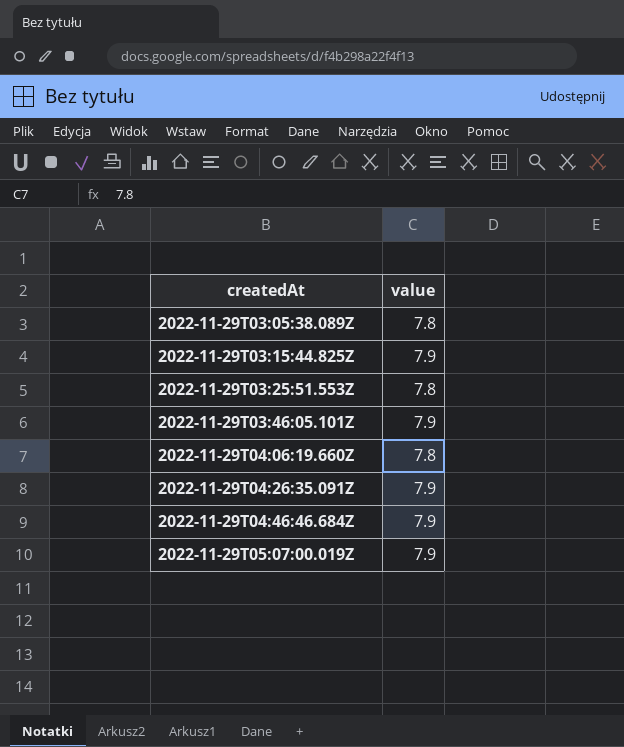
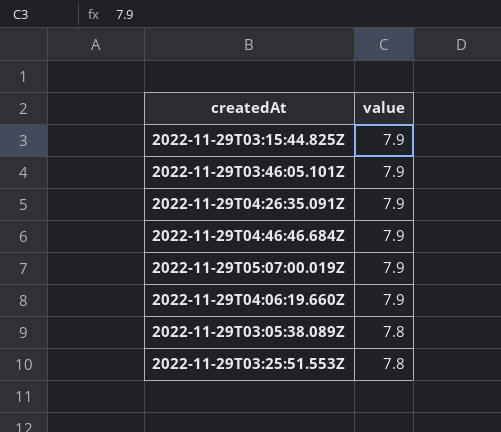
row order: createdAt ascending -> value descending
2022-11-29T04:06:19.660Z | value: 7.8 -> 7.9

